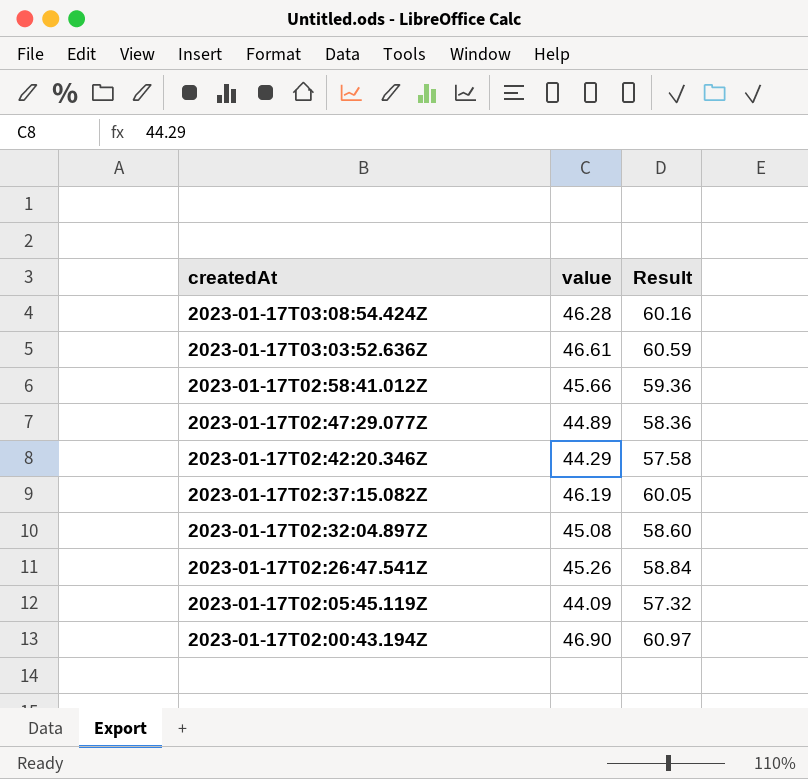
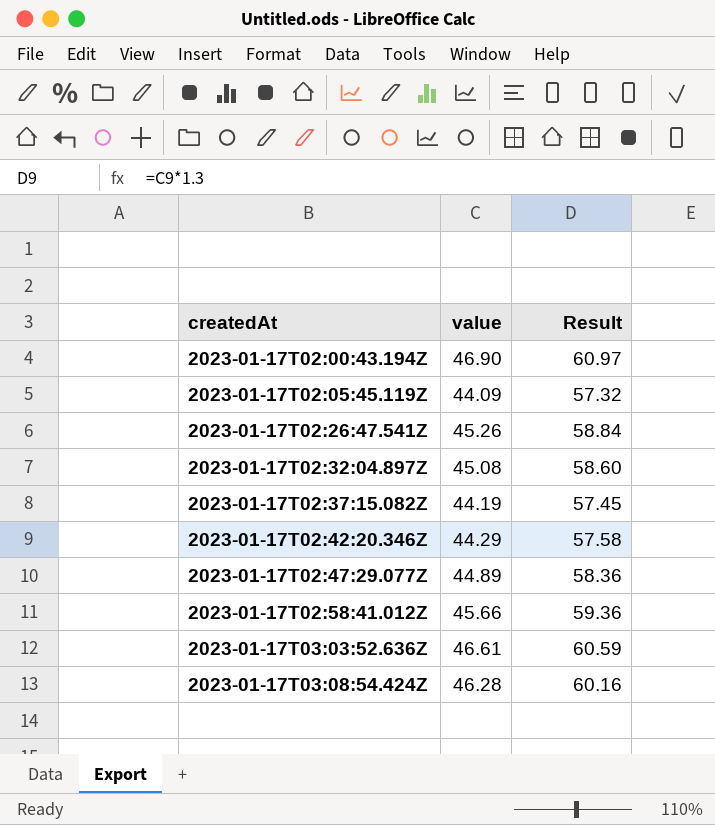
row order: createdAt descending -> createdAt ascending
2023-01-17T02:37:15.082Z | value: 46.19 -> 44.19
2023-01-17T02:37:15.082Z | Result: 60.05 -> 57.45

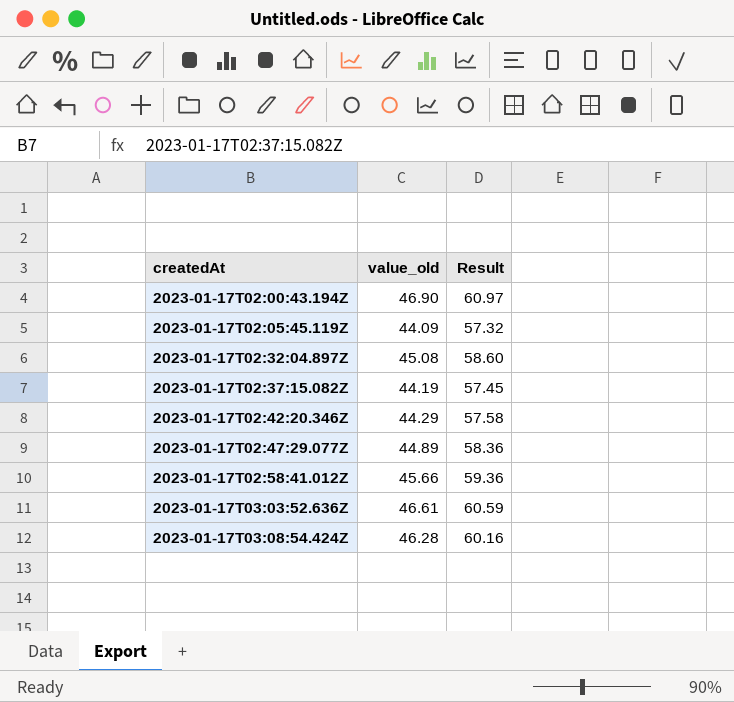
column name: value -> value_old
row 2023-01-17T02:26:47.541Z: 45.26 | 58.84 -> none

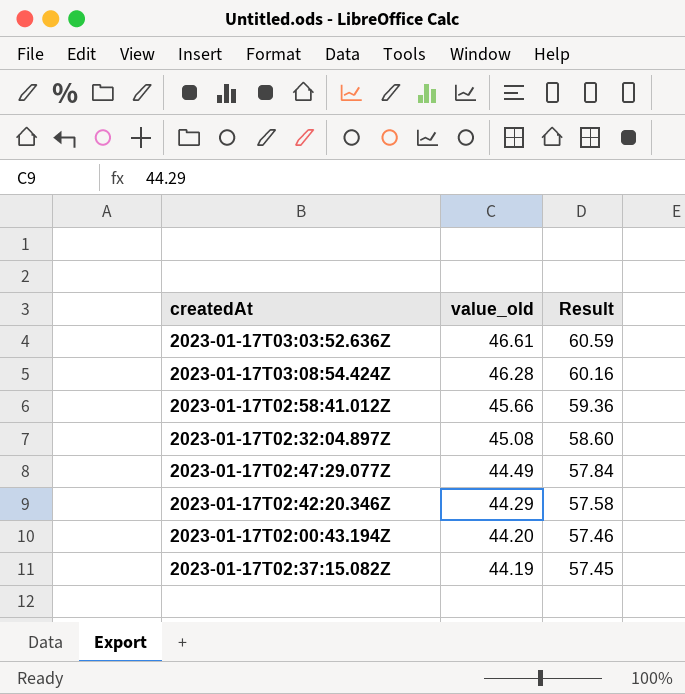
row order: createdAt ascending -> value_old descending
row 2023-01-17T02:05:45.119Z: 44.09 | 57.32 -> none
2023-01-17T02:47:29.077Z | value_old: 44.89 -> 44.49
2023-01-17T02:47:29.077Z | Result: 58.36 -> 57.84
2023-01-17T02:00:43.194Z | value_old: 46.90 -> 44.20
2023-01-17T02:00:43.194Z | Result: 60.97 -> 57.46

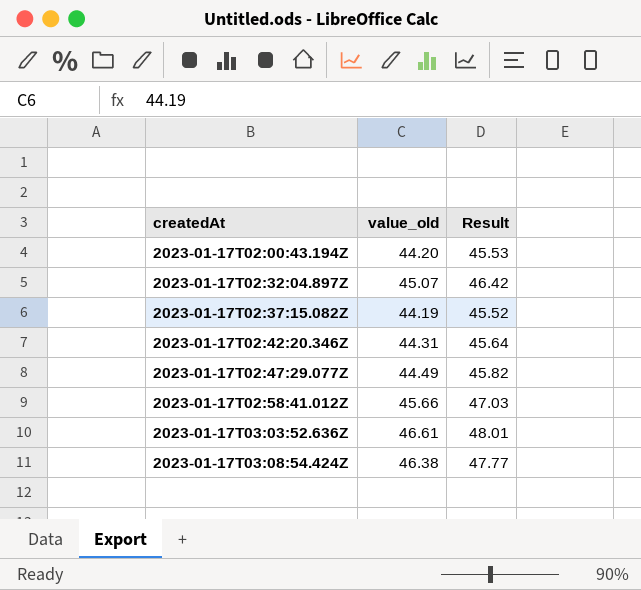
row order: value_old descending -> createdAt ascending
column Result | formula: [value_old] * 1.3 -> [value_old] * 1.03
2023-01-17T02:32:04.897Z | value_old: 45.08 -> 45.07
2023-01-17T02:42:20.346Z | value_old: 44.29 -> 44.31
2023-01-17T03:08:54.424Z | value_old: 46.28 -> 46.38

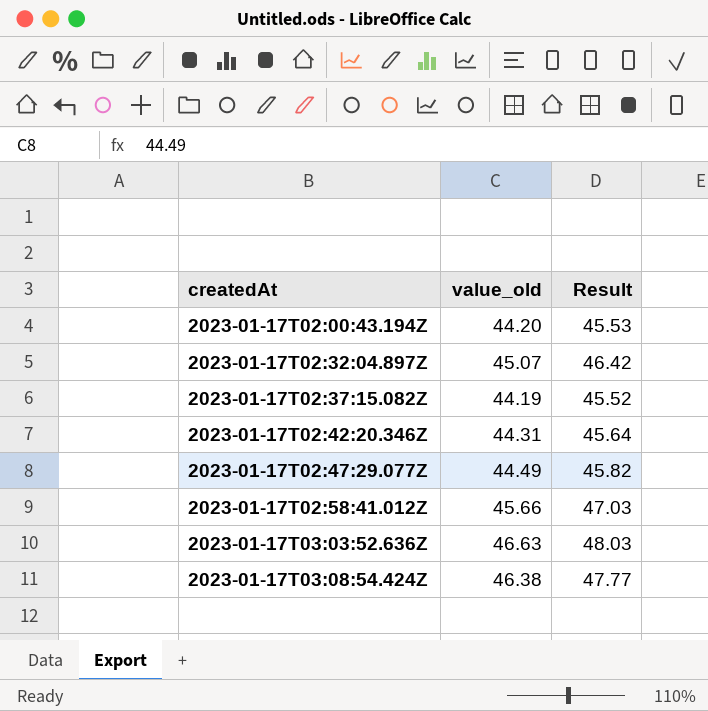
2023-01-17T03:03:52.636Z | value_old: 46.61 -> 46.63
2023-01-17T03:03:52.636Z | Result: 48.01 -> 48.03

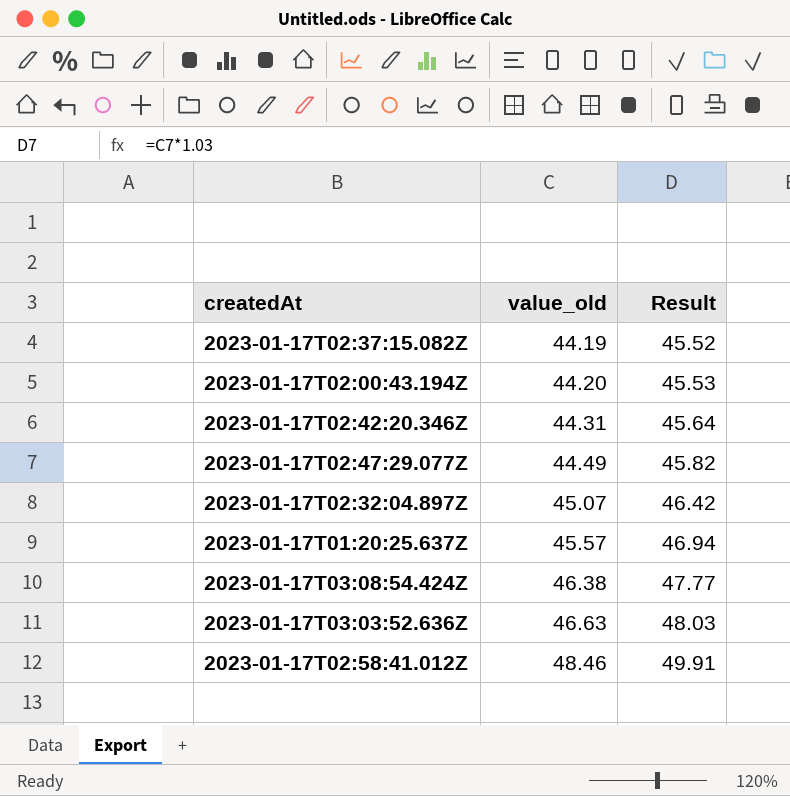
row order: createdAt ascending -> value_old ascending
row 2023-01-17T01:20:25.637Z: none -> 45.57 | 46.94
2023-01-17T02:58:41.012Z | value_old: 45.66 -> 48.46
2023-01-17T02:58:41.012Z | Result: 47.03 -> 49.91

